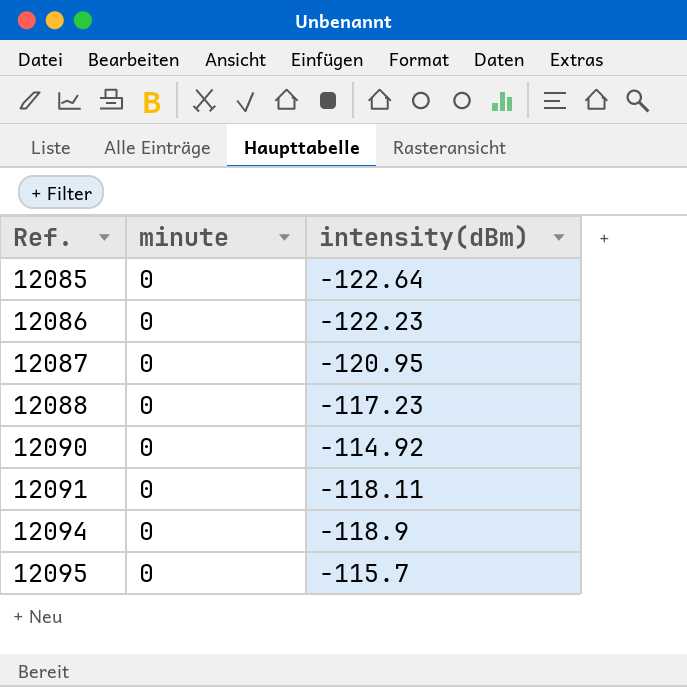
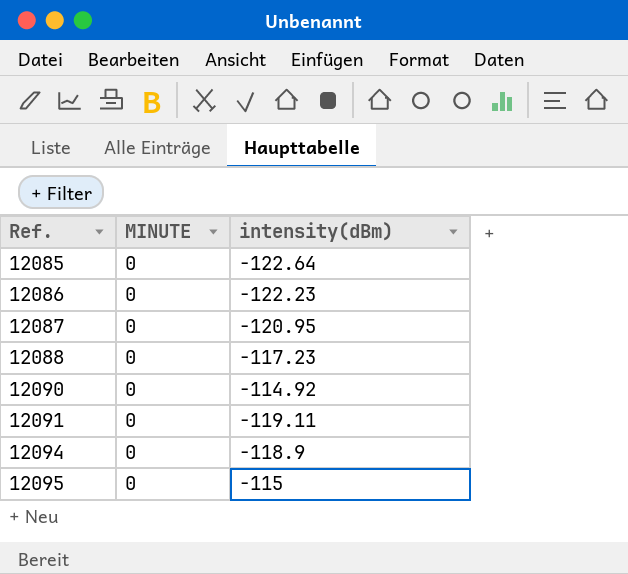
column name: minute -> MINUTE
12091 | intensity(dBm): -118.11 -> -119.11
12095 | intensity(dBm): -115.7 -> -115

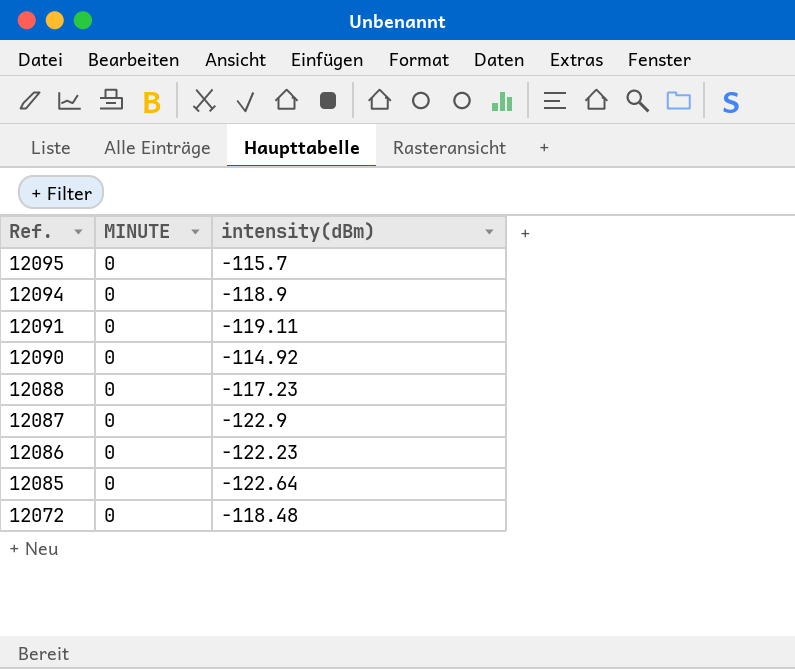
row order: Ref. ascending -> Ref. descending
12095 | intensity(dBm): -115 -> -115.7
12087 | intensity(dBm): -120.95 -> -122.9
row 12072: none -> 0 | -118.48

